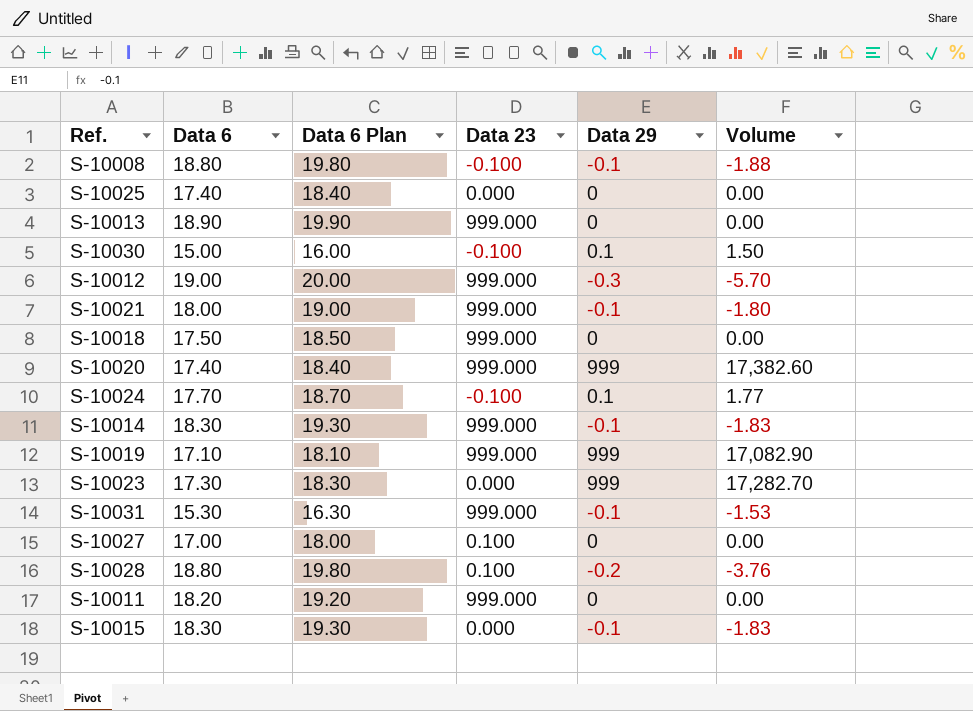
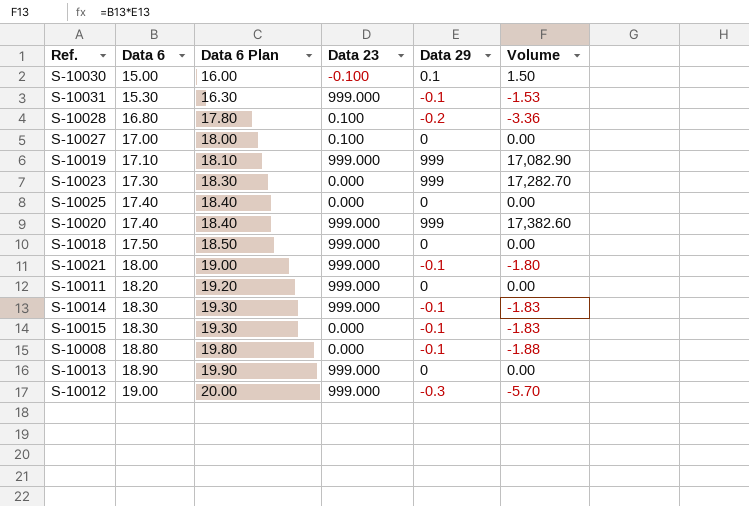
row order: none -> Data 6 ascending
row S-10024: 17.70 | 18.70 | -0.100 | 0.1 | 1.77 -> none
S-10028 | Data 6: 18.80 -> 16.80
S-10028 | Data 6 Plan: 19.80 -> 17.80
S-10028 | Volume: -3.76 -> -3.36
S-10008 | Data 23: -0.100 -> 0.000

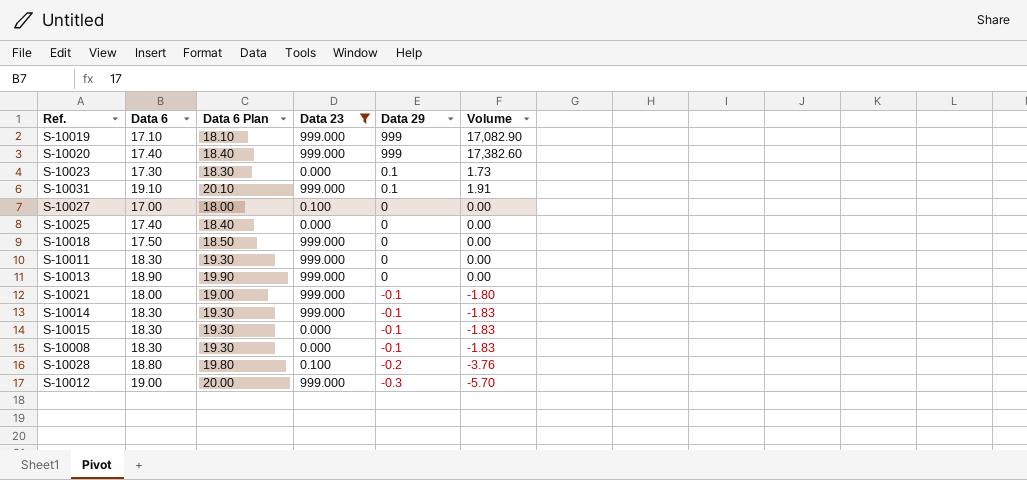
filter: none -> Data 23 != -0.100
row order: Data 6 ascending -> Data 29 descending
S-10023 | Data 29: 999 -> 0.1
S-10023 | Volume: 17,282.70 -> 1.73
S-10031 | Data 6: 15.30 -> 19.10
S-10031 | Data 6 Plan: 16.30 -> 20.10
S-10031 | Data 29: -0.1 -> 0.1
S-10031 | Volume: -1.53 -> 1.91
S-10011 | Data 6: 18.20 -> 18.30
S-10011 | Data 6 Plan: 19.20 -> 19.30
S-10008 | Data 6: 18.80 -> 18.30
S-10008 | Data 6 Plan: 19.80 -> 19.30
S-10008 | Volume: -1.88 -> -1.83
S-10028 | Data 6: 16.80 -> 18.80
S-10028 | Data 6 Plan: 17.80 -> 19.80
S-10028 | Volume: -3.36 -> -3.76

